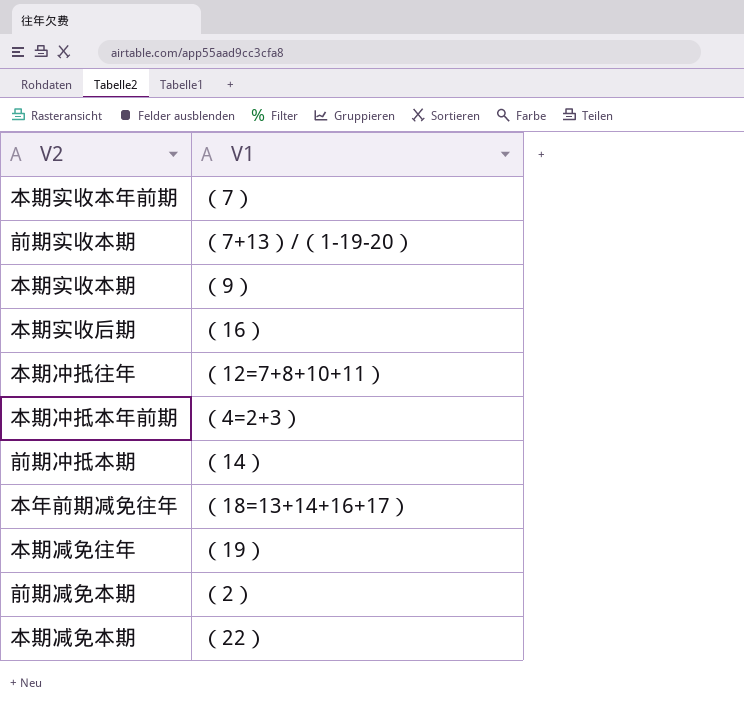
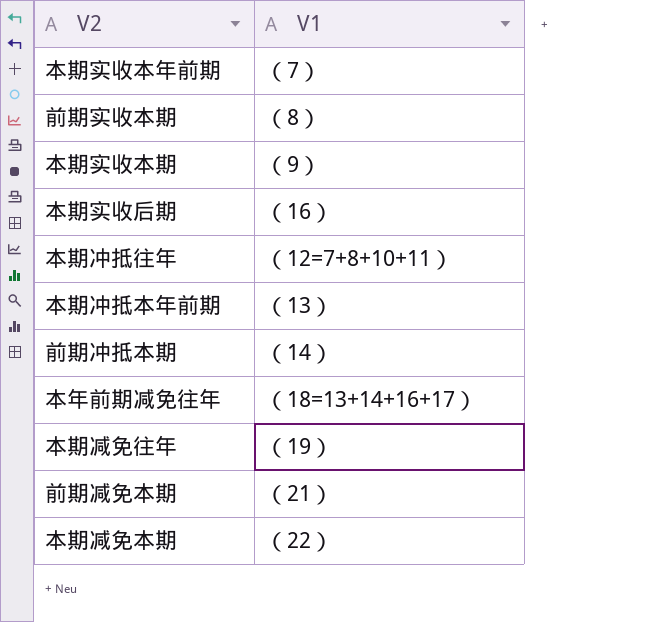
前期实收本期 | V1: （7+13）/（1-19-20） -> （8）
本期冲抵本年前期 | V1: （4=2+3） -> （13）
前期减免本期 | V1: （2） -> （21）

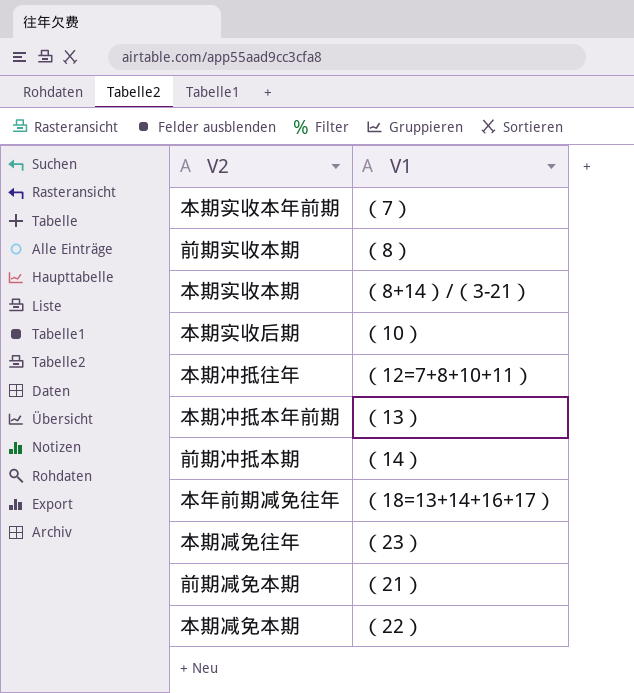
本期实收本期 | V1: （9） -> （8+14）/（3-21）
本期实收后期 | V1: （16） -> （10）
本期减免往年 | V1: （19） -> （23）

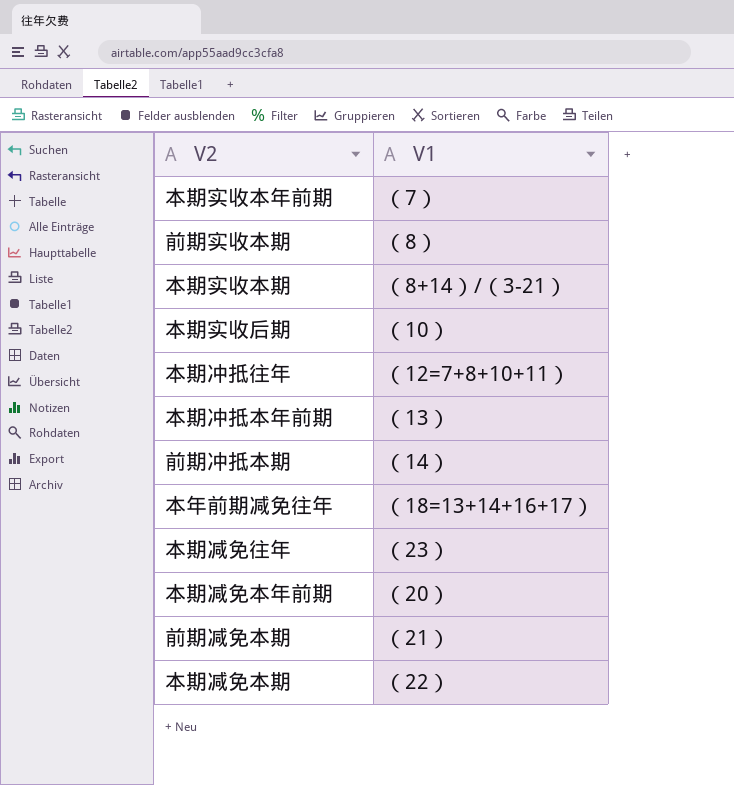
row 本期减免本年前期: none -> （20）

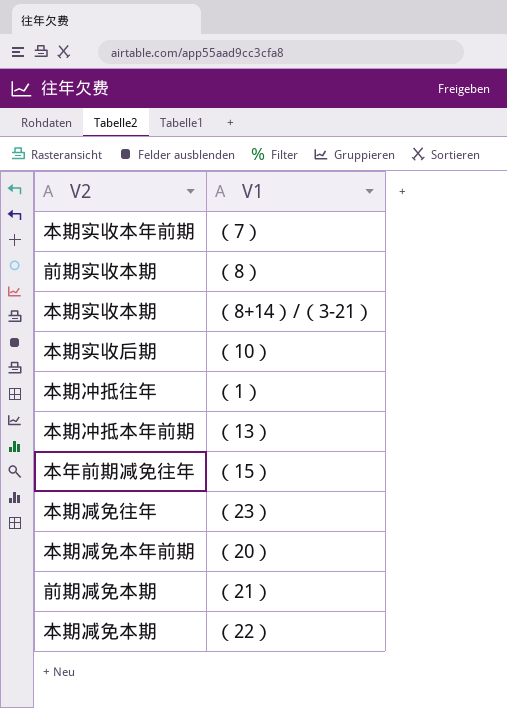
row 前期冲抵本期: （14） -> none
本期冲抵往年 | V1: （12=7+8+10+11） -> （1）
本年前期减免往年 | V1: （18=13+14+16+17） -> （15）

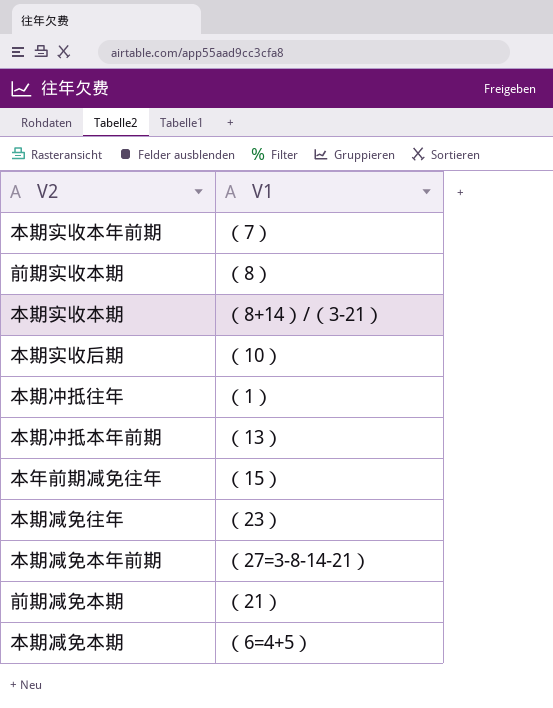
本期减免本年前期 | V1: （20） -> （27=3-8-14-21）
本期减免本期 | V1: （22） -> （6=4+5）

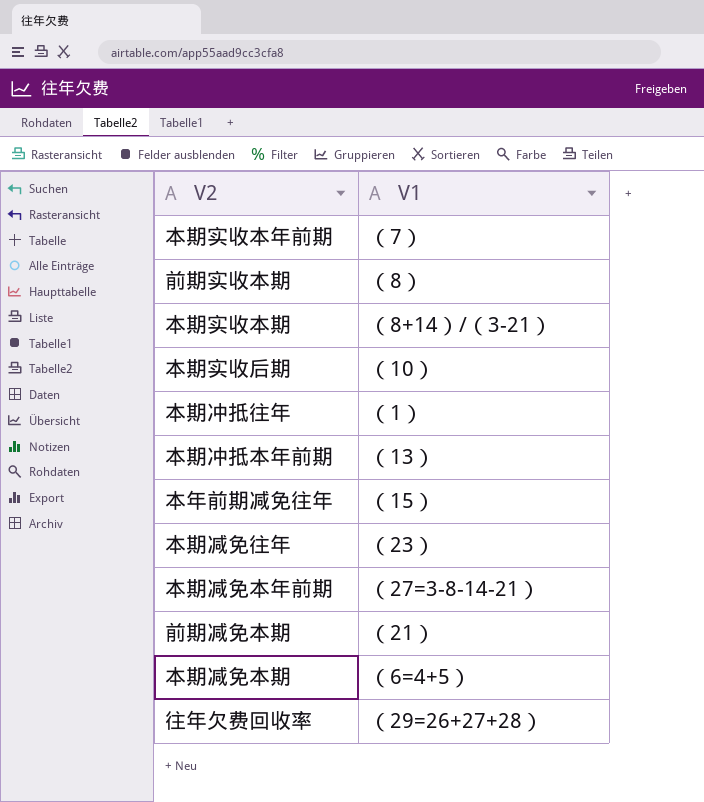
row 往年欠费回收率: none -> （29=26+27+28）

